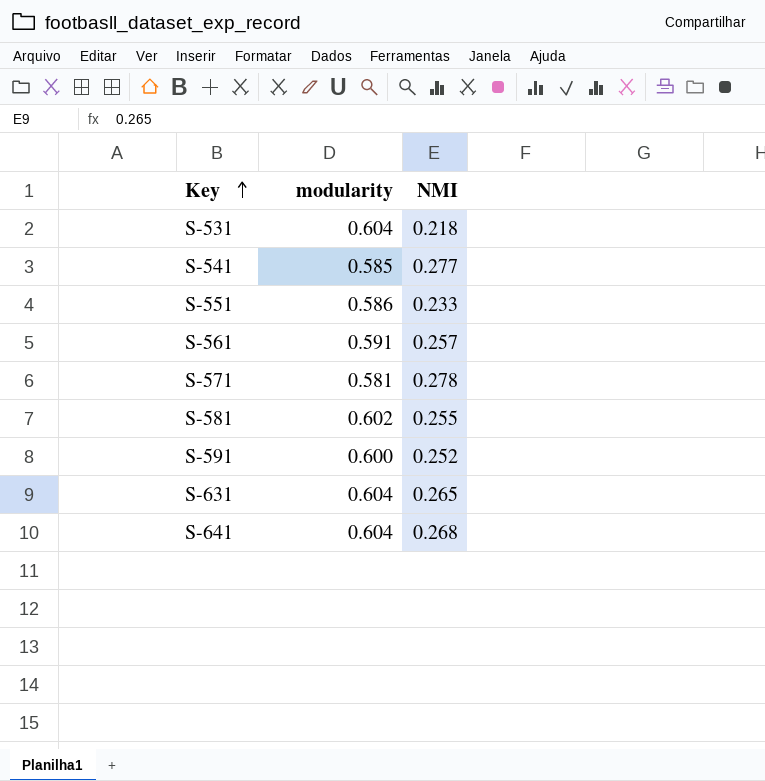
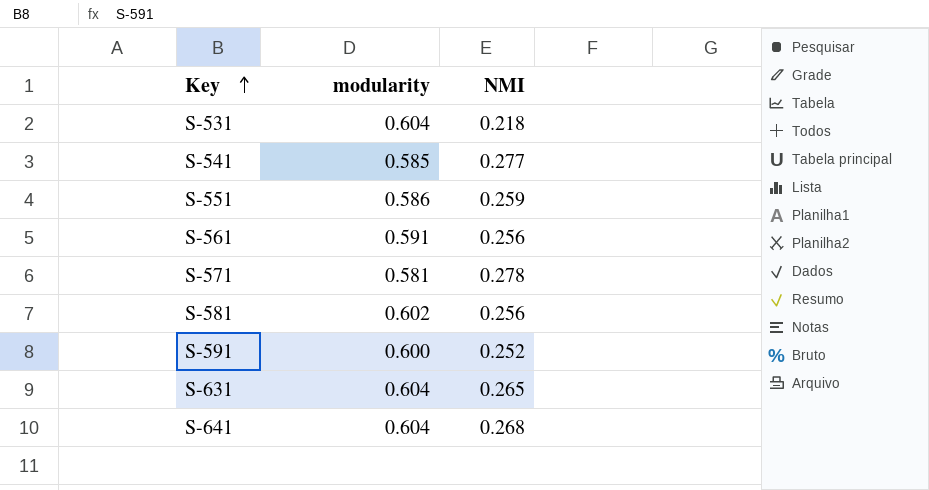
S-551 | NMI: 0.233 -> 0.259
S-561 | NMI: 0.257 -> 0.256
S-581 | NMI: 0.255 -> 0.256

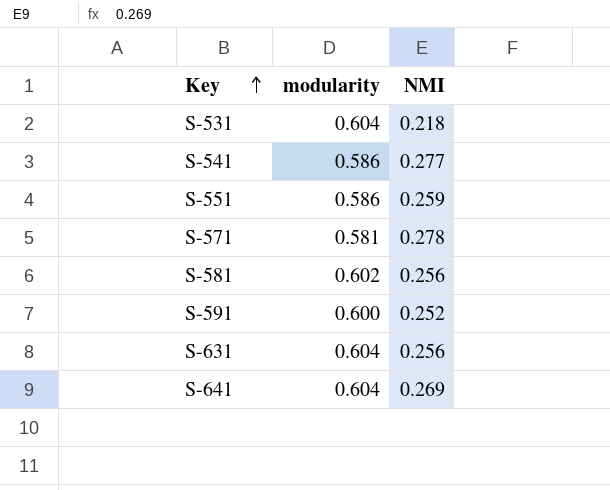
row S-561: 0.591 | 0.256 -> none
S-541 | modularity: 0.585 -> 0.586
S-631 | NMI: 0.265 -> 0.256
S-641 | NMI: 0.268 -> 0.269

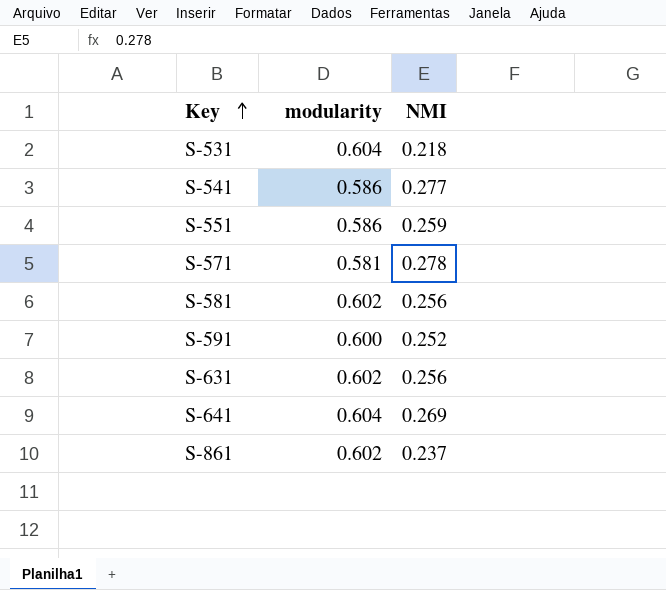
S-631 | modularity: 0.604 -> 0.602
row S-861: none -> 0.602 | 0.237

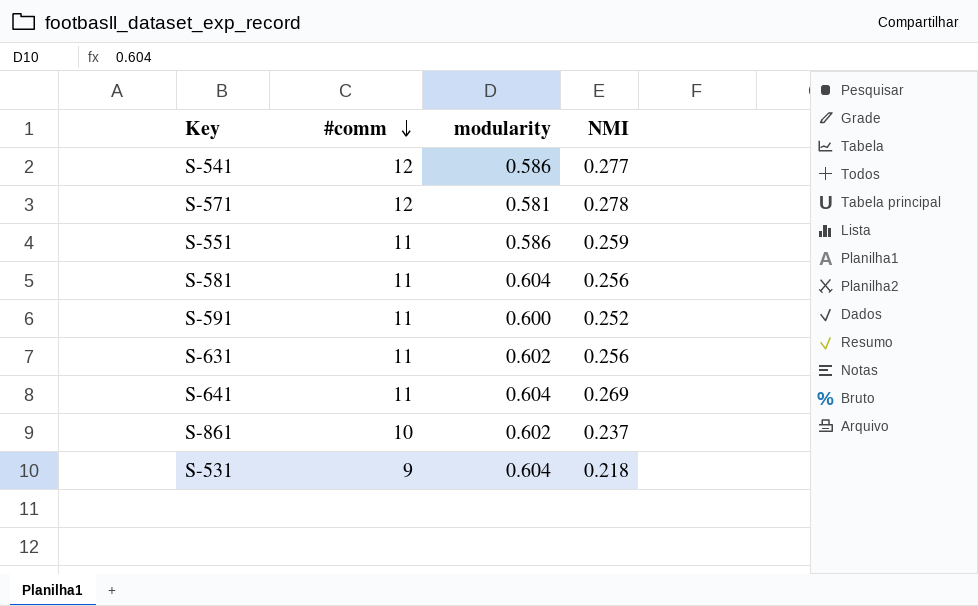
row order: Key ascending -> #comm descending
column #comm | position: none -> 2
S-581 | modularity: 0.602 -> 0.604

